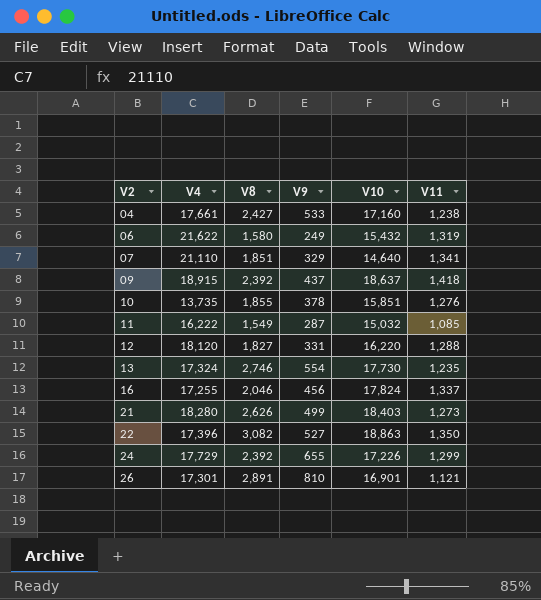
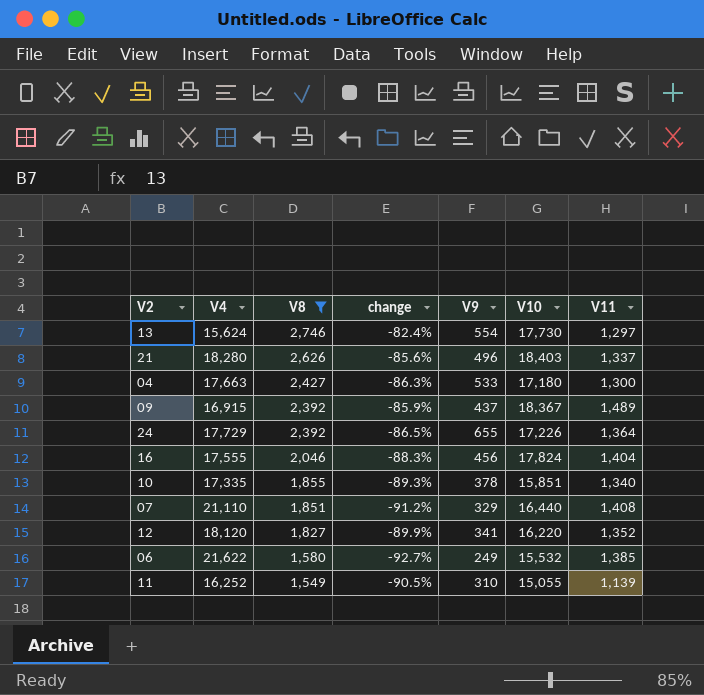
filter: none -> V8 <= 2,746
row order: V2 ascending -> V8 descending
column change | formula: none -> ([V8] - [V4]) / [V4]
13 | V4: 17,324 -> 15,624
13 | V11: 1,235 -> 1,297
21 | V9: 499 -> 496
21 | V11: 1,273 -> 1,337
04 | V4: 17,661 -> 17,663
04 | V10: 17,160 -> 17,180
04 | V11: 1,238 -> 1,300
09 | V4: 18,915 -> 16,915
09 | V10: 18,637 -> 18,367
09 | V11: 1,418 -> 1,489
24 | V11: 1,299 -> 1,364
16 | V4: 17,255 -> 17,555
16 | V11: 1,337 -> 1,404
10 | V4: 13,735 -> 17,335
10 | V11: 1,276 -> 1,340
07 | V10: 14,640 -> 16,440
07 | V11: 1,341 -> 1,408
12 | V9: 331 -> 341
12 | V11: 1,288 -> 1,352
06 | V10: 15,432 -> 15,532
06 | V11: 1,319 -> 1,385
11 | V4: 16,222 -> 16,252
11 | V9: 287 -> 310
11 | V10: 15,032 -> 15,055
11 | V11: 1,085 -> 1,139

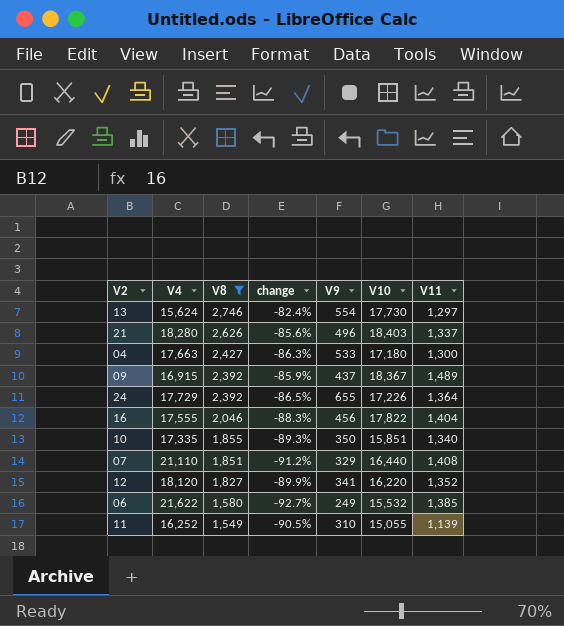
16 | V10: 17,824 -> 17,822
10 | V9: 378 -> 350

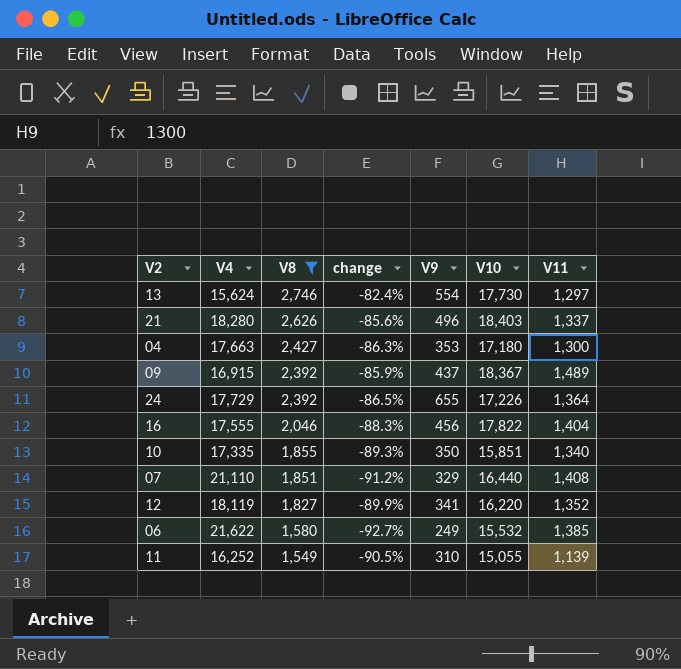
04 | V9: 533 -> 353
12 | V4: 18,120 -> 18,119

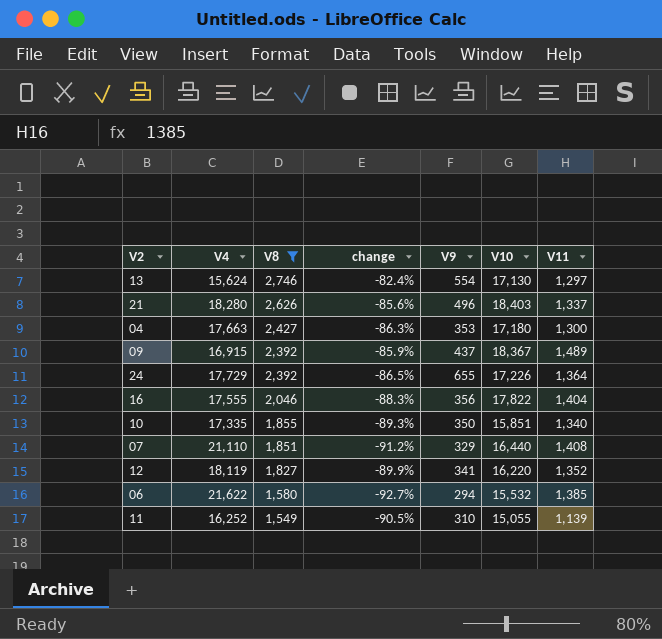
13 | V10: 17,730 -> 17,130
16 | V9: 456 -> 356
06 | V9: 249 -> 294

